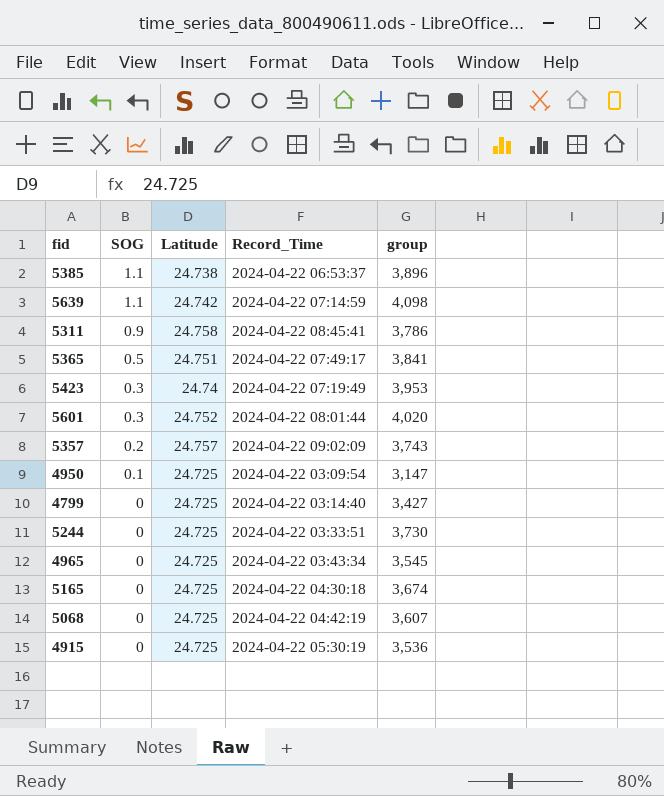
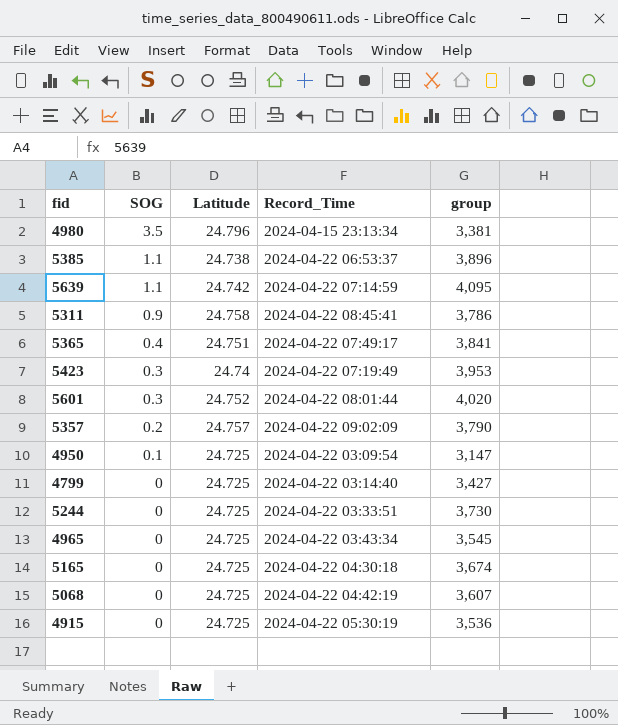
row 4980: none -> 3.5 | 24.796 | 2024-04-15 23:13:34 | 3,381
5639 | group: 4,098 -> 4,095
5365 | SOG: 0.5 -> 0.4
5357 | group: 3,743 -> 3,790

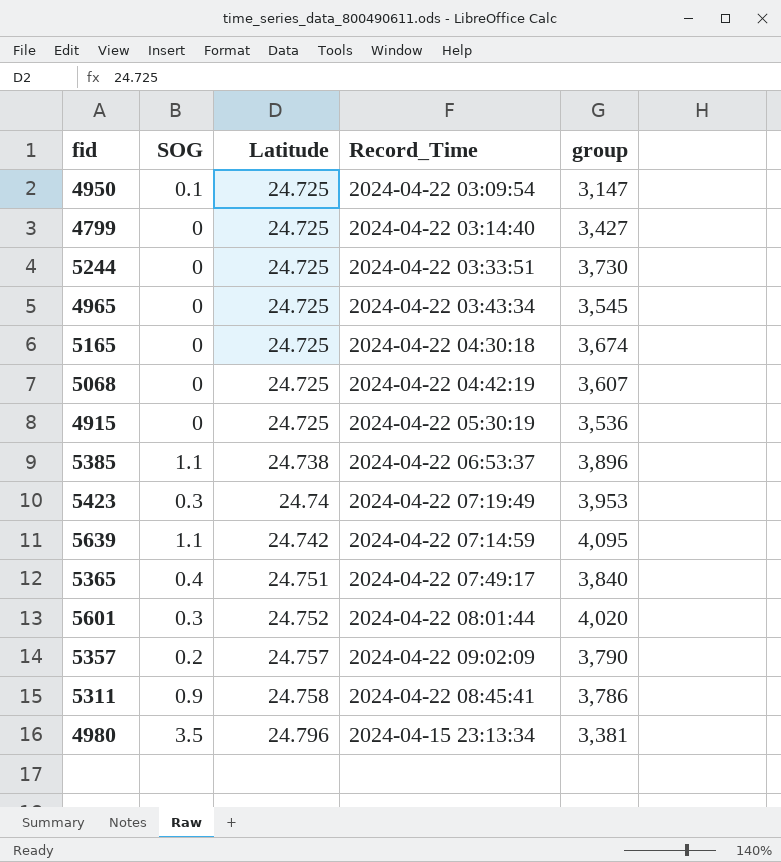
row order: SOG descending -> Latitude ascending
5365 | group: 3,841 -> 3,840

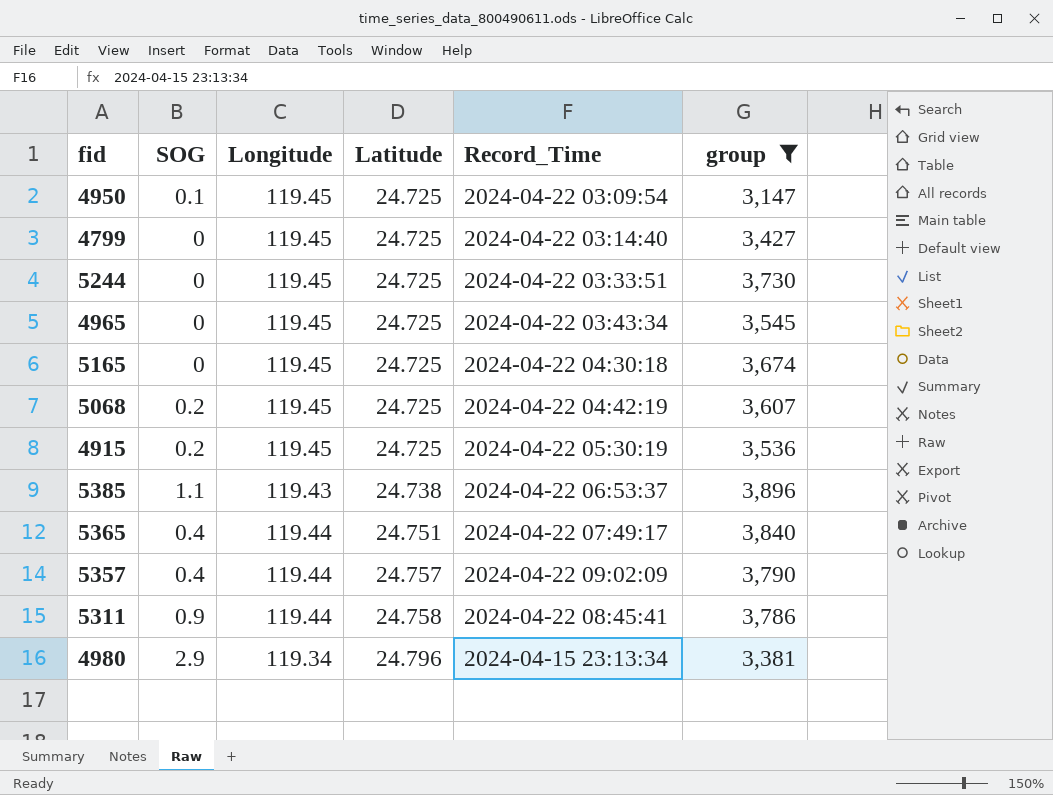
filter: none -> group <= 3,896
column Longitude | position: none -> 3
5068 | SOG: 0 -> 0.2
4915 | SOG: 0 -> 0.2
5357 | SOG: 0.2 -> 0.4
4980 | SOG: 3.5 -> 2.9

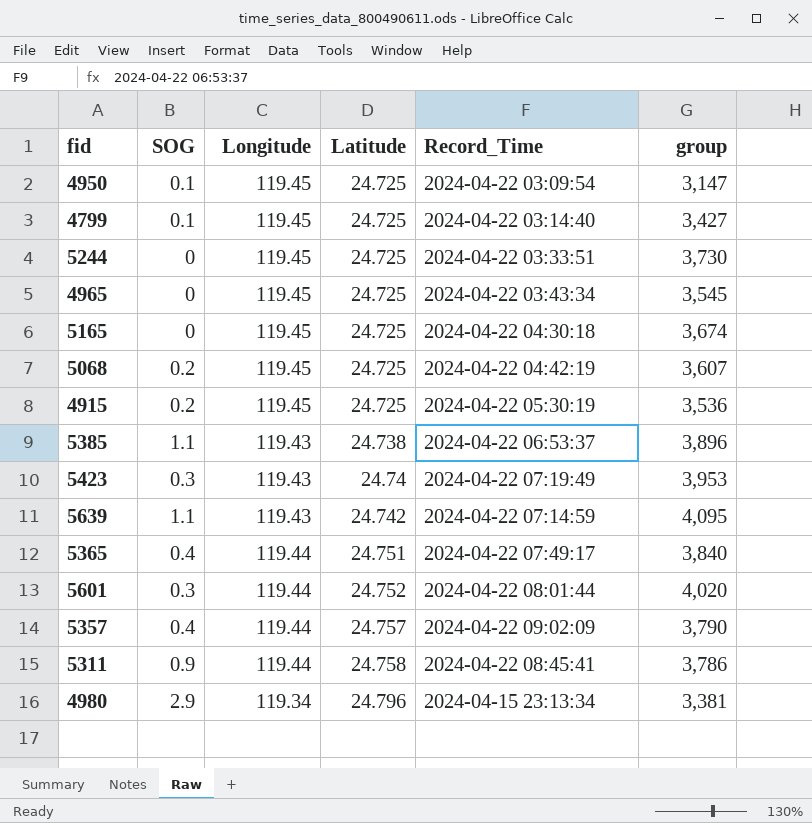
filter: group <= 3,896 -> none
4799 | SOG: 0 -> 0.1

